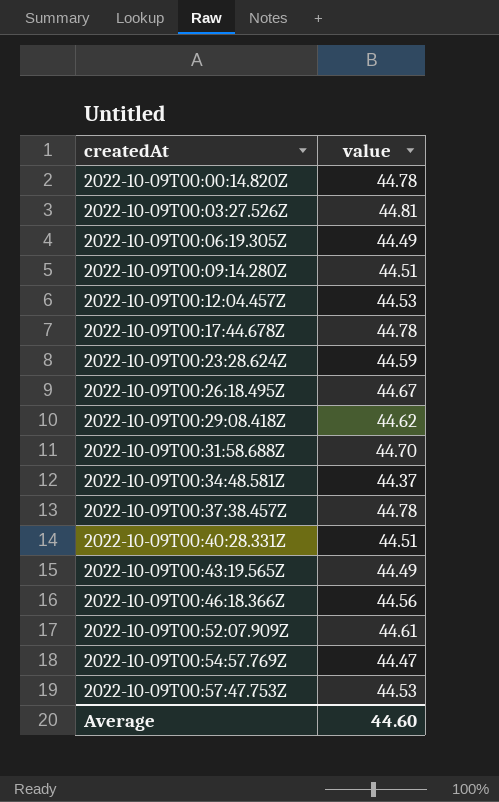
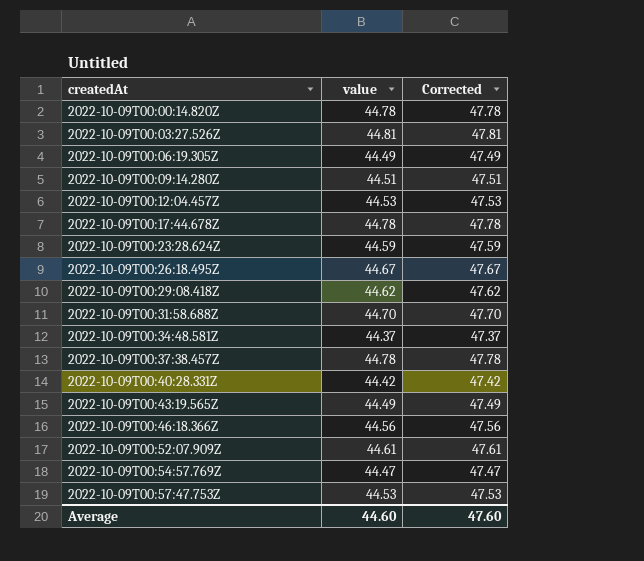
column Corrected | formula: none -> [value] + 3
2022-10-09T00:40:28.331Z | value: 44.51 -> 44.42

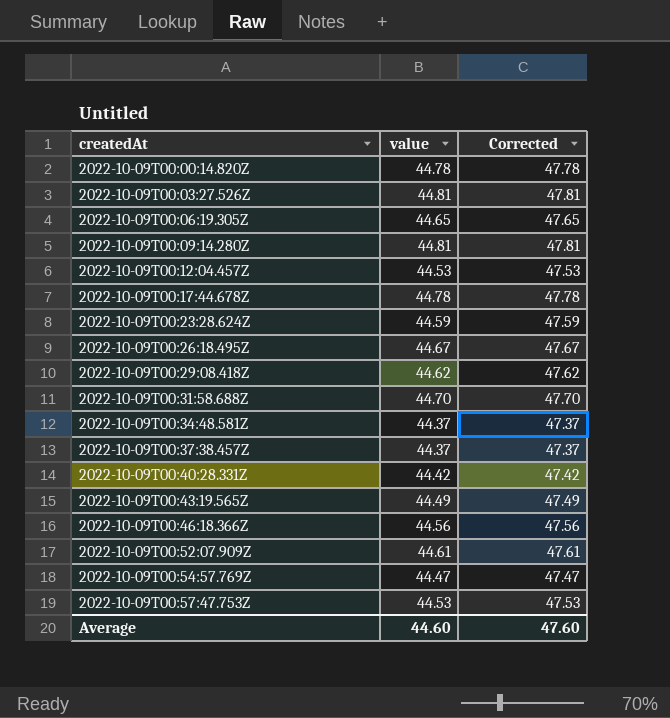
2022-10-09T00:06:19.305Z | value: 44.49 -> 44.65
2022-10-09T00:06:19.305Z | Corrected: 47.49 -> 47.65
2022-10-09T00:09:14.280Z | value: 44.51 -> 44.81
2022-10-09T00:09:14.280Z | Corrected: 47.51 -> 47.81
2022-10-09T00:37:38.457Z | value: 44.78 -> 44.37
2022-10-09T00:37:38.457Z | Corrected: 47.78 -> 47.37

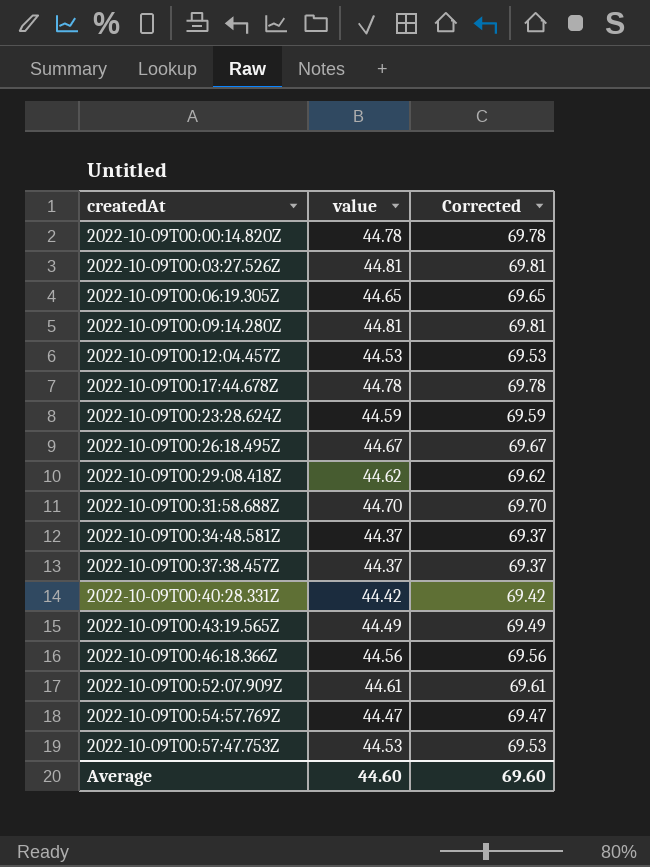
column Corrected | formula: [value] + 3 -> [value] + 25
Average | Corrected: 47.60 -> 69.60

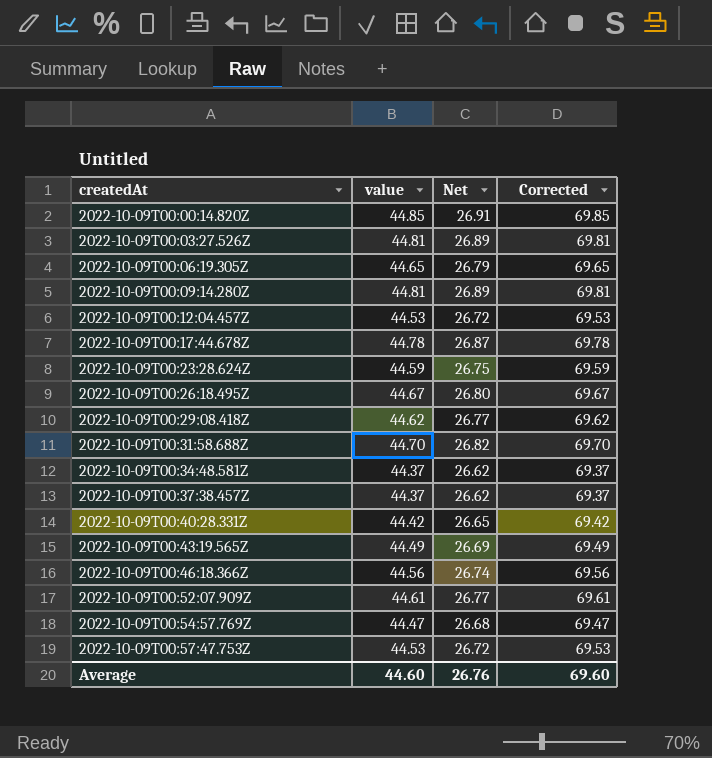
column Net | formula: none -> [value] * 0.6
2022-10-09T00:00:14.820Z | value: 44.78 -> 44.85
2022-10-09T00:00:14.820Z | Corrected: 69.78 -> 69.85

